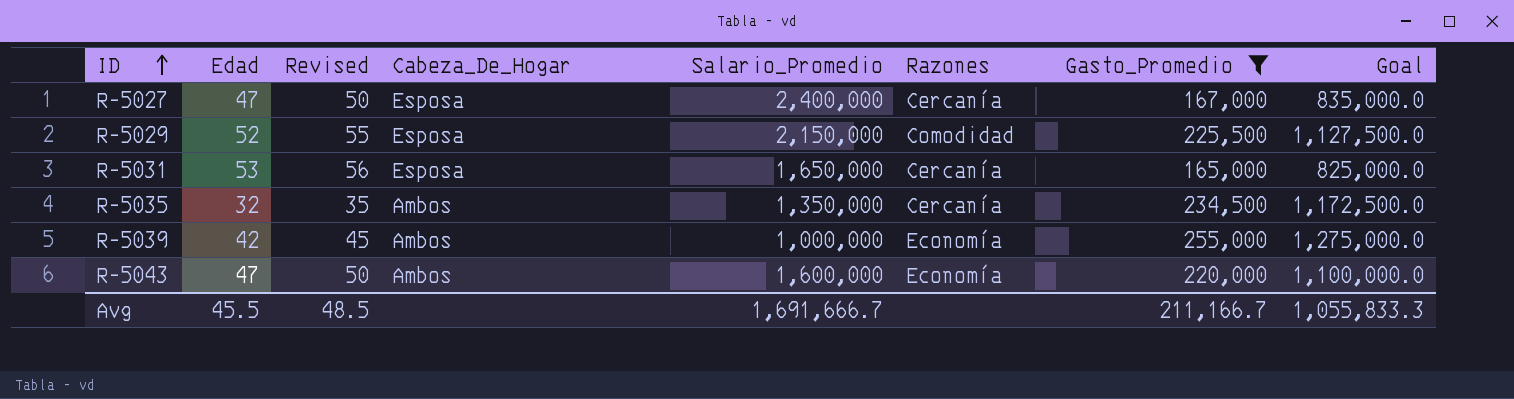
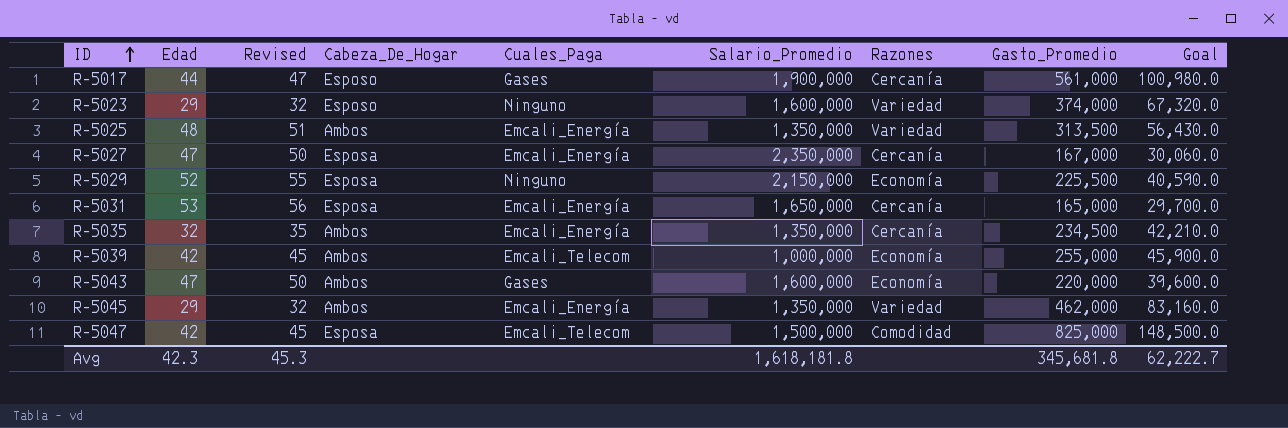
filter: Gasto_Promedio <= 255,000 -> none
column Cuales_Paga | position: none -> 5
column Goal | formula: [Gasto_Promedio] * 5 -> [Gasto_Promedio] * 0.18
R-5027 | Salario_Promedio: 2,400,000 -> 2,350,000
R-5029 | Razones: Comodidad -> Economía
Avg | Edad: 45.5 -> 42.3
Avg | Revised: 48.5 -> 45.3
Avg | Salario_Promedio: 1,691,666.7 -> 1,618,181.8
Avg | Gasto_Promedio: 211,166.7 -> 345,681.8
Avg | Goal: 1,055,833.3 -> 62,222.7

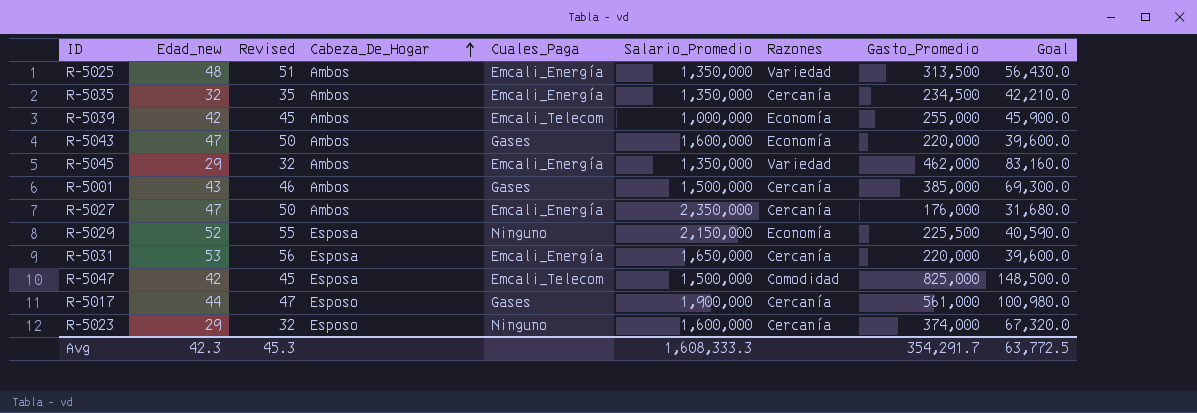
row order: ID ascending -> Cabeza_De_Hogar ascending
column name: Edad -> Edad_new
row R-5001: none -> 43 | 46 | Ambos | Gases | 1,500,000 | Cercanía | 385,000 | 69,300.0
R-5027 | Cabeza_De_Hogar: Esposa -> Ambos
R-5027 | Gasto_Promedio: 167,000 -> 176,000
R-5027 | Goal: 30,060.0 -> 31,680.0
R-5031 | Gasto_Promedio: 165,000 -> 220,000
R-5031 | Goal: 29,700.0 -> 39,600.0
R-5023 | Razones: Variedad -> Cercanía
Avg | Salario_Promedio: 1,618,181.8 -> 1,608,333.3
Avg | Gasto_Promedio: 345,681.8 -> 354,291.7
Avg | Goal: 62,222.7 -> 63,772.5

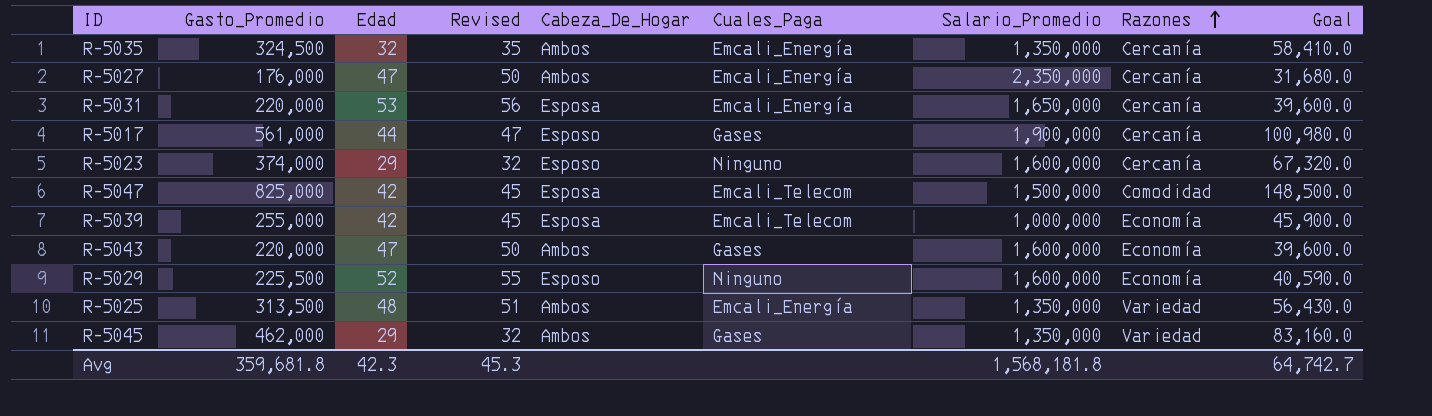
row order: Cabeza_De_Hogar ascending -> Razones ascending
column Gasto_Promedio | position: 8 -> 2
column name: Edad_new -> Edad
row R-5001: 43 | 46 | Ambos | Gases | 1,500,000 | Cercanía | 385,000 | 69,300.0 -> none
R-5035 | Gasto_Promedio: 234,500 -> 324,500
R-5035 | Goal: 42,210.0 -> 58,410.0
R-5039 | Cabeza_De_Hogar: Ambos -> Esposa
R-5029 | Cabeza_De_Hogar: Esposa -> Esposo
R-5029 | Salario_Promedio: 2,150,000 -> 1,600,000
R-5045 | Cuales_Paga: Emcali_Energía -> Gases
Avg | Gasto_Promedio: 354,291.7 -> 359,681.8
Avg | Salario_Promedio: 1,608,333.3 -> 1,568,181.8
Avg | Goal: 63,772.5 -> 64,742.7

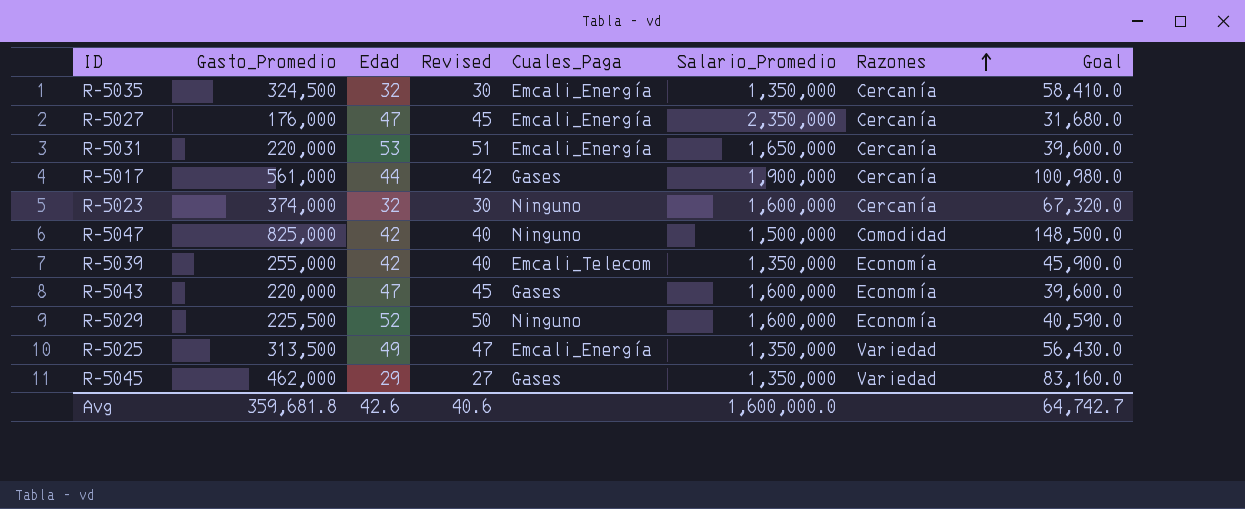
column Cabeza_De_Hogar | position: 5 -> none
column Revised | formula: [Edad] + 3 -> [Edad] - 2
R-5023 | Edad: 29 -> 32
R-5047 | Cuales_Paga: Emcali_Telecom -> Ninguno
R-5039 | Salario_Promedio: 1,000,000 -> 1,350,000
R-5025 | Edad: 48 -> 49
Avg | Edad: 42.3 -> 42.6
Avg | Revised: 45.3 -> 40.6
Avg | Salario_Promedio: 1,568,181.8 -> 1,600,000.0

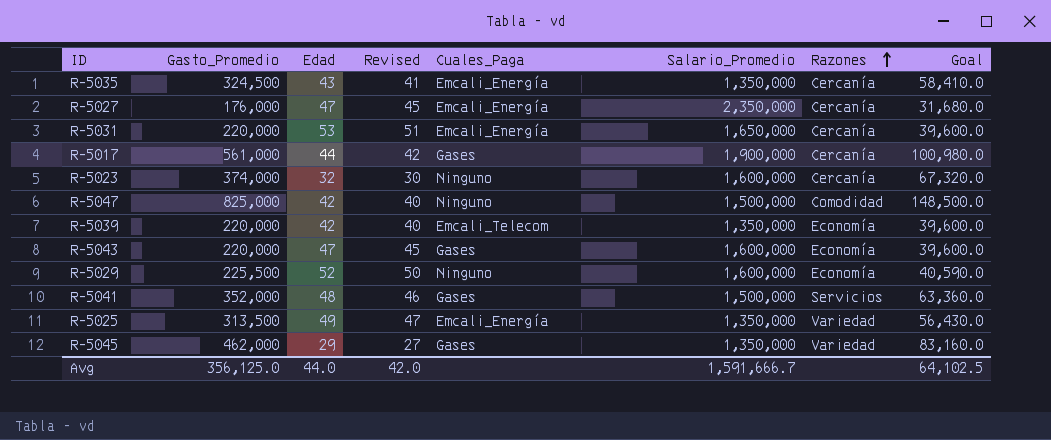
R-5035 | Edad: 32 -> 43
R-5035 | Revised: 30 -> 41
R-5039 | Gasto_Promedio: 255,000 -> 220,000
R-5039 | Goal: 45,900.0 -> 39,600.0
row R-5041: none -> 352,000 | 48 | 46 | Gases | 1,500,000 | Servicios | 63,360.0
Avg | Gasto_Promedio: 359,681.8 -> 356,125.0
Avg | Edad: 42.6 -> 44.0
Avg | Revised: 40.6 -> 42.0
Avg | Salario_Promedio: 1,600,000.0 -> 1,591,666.7
Avg | Goal: 64,742.7 -> 64,102.5

